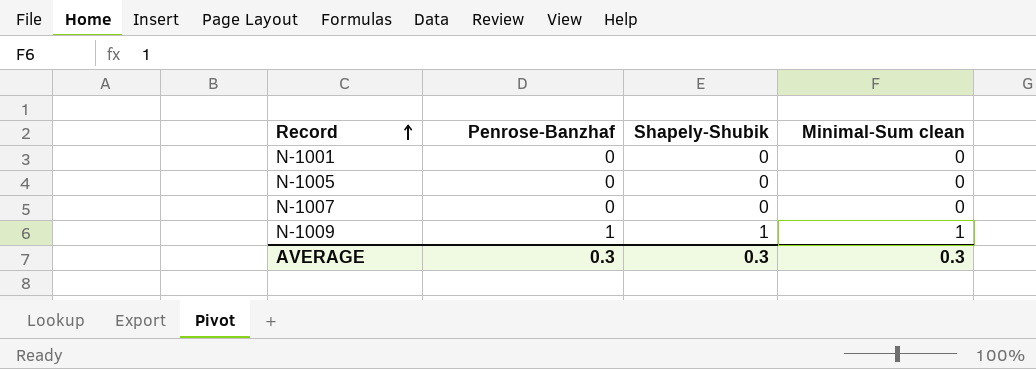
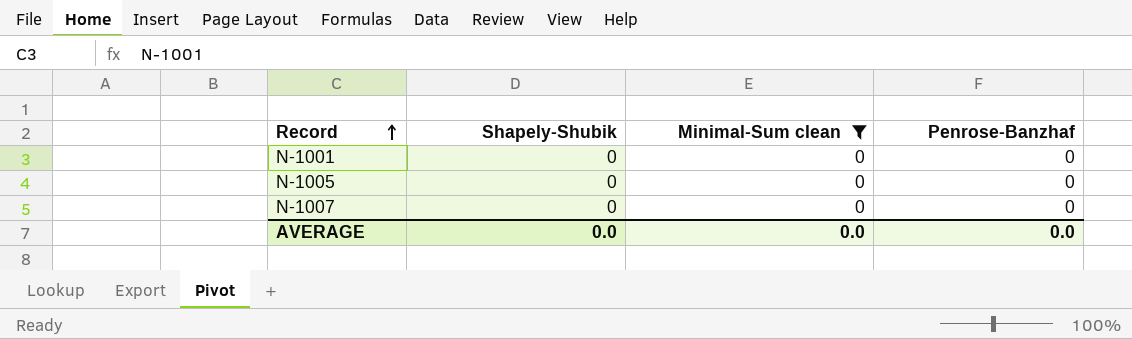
filter: none -> Minimal-Sum clean = 0
column Penrose-Banzhaf | position: 2 -> 4
AVERAGE | Shapely-Shubik: 0.3 -> 0.0
AVERAGE | Minimal-Sum clean: 0.3 -> 0.0
AVERAGE | Penrose-Banzhaf: 0.3 -> 0.0

